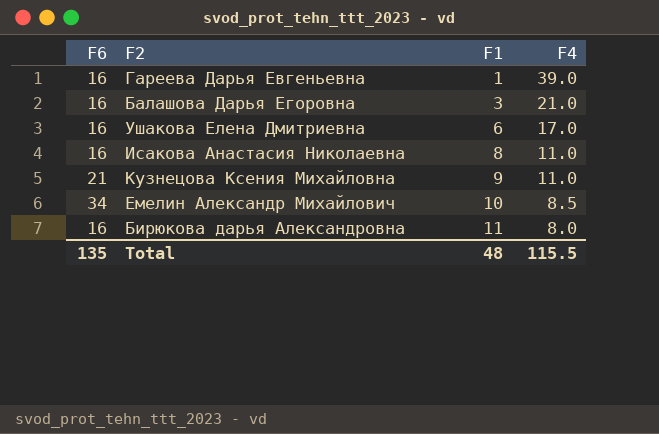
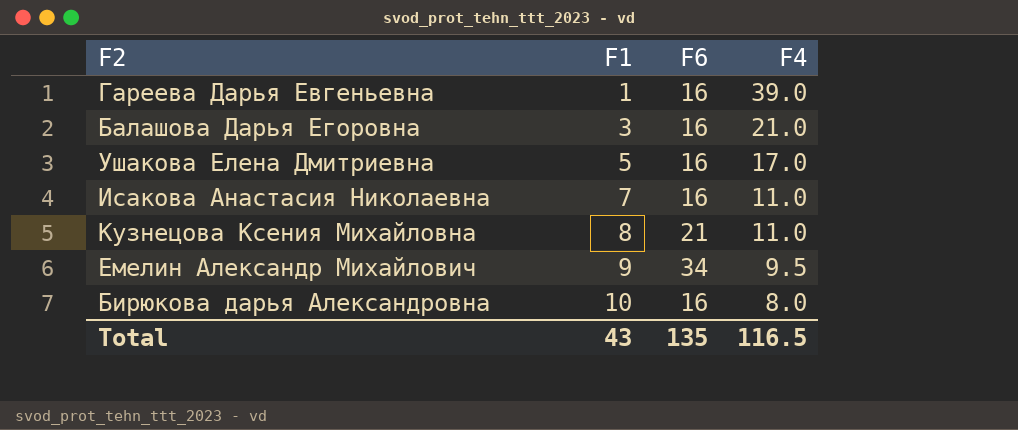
column F6 | position: 1 -> 3
Ушакова Елена Дмитриевна | F1: 6 -> 5
Исакова Анастасия Николаевна | F1: 8 -> 7
Кузнецова Ксения Михайловна | F1: 9 -> 8
Емелин Александр Михайлович | F1: 10 -> 9
Емелин Александр Михайлович | F4: 8.5 -> 9.5
Бирюкова дарья Александровна | F1: 11 -> 10
Total | F1: 48 -> 43
Total | F4: 115.5 -> 116.5

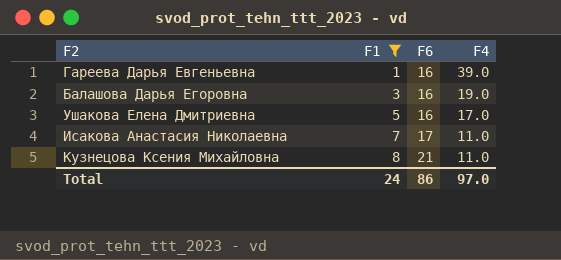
filter: none -> F1 <= 8
Балашова Дарья Егоровна | F4: 21.0 -> 19.0
Исакова Анастасия Николаевна | F6: 16 -> 17
Total | F1: 43 -> 24
Total | F6: 135 -> 86
Total | F4: 116.5 -> 97.0

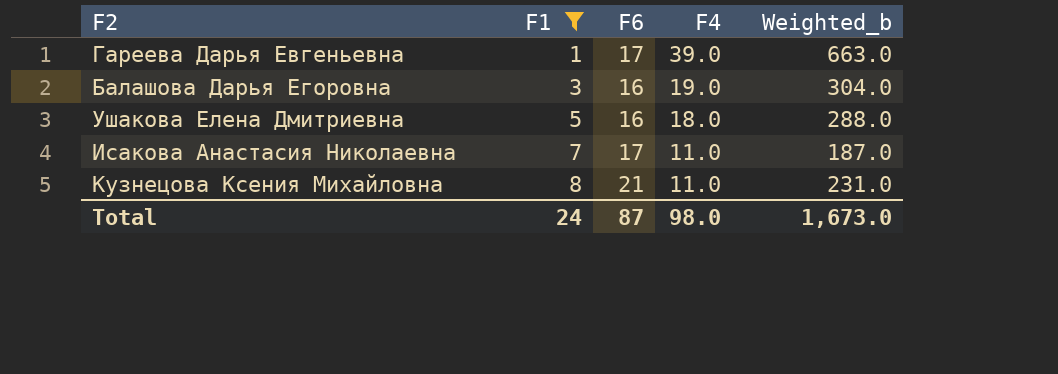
column Weighted_b | formula: none -> [F6] * [F4]
Гареева Дарья Евгеньевна | F6: 16 -> 17
Ушакова Елена Дмитриевна | F4: 17.0 -> 18.0
Total | F6: 86 -> 87
Total | F4: 97.0 -> 98.0

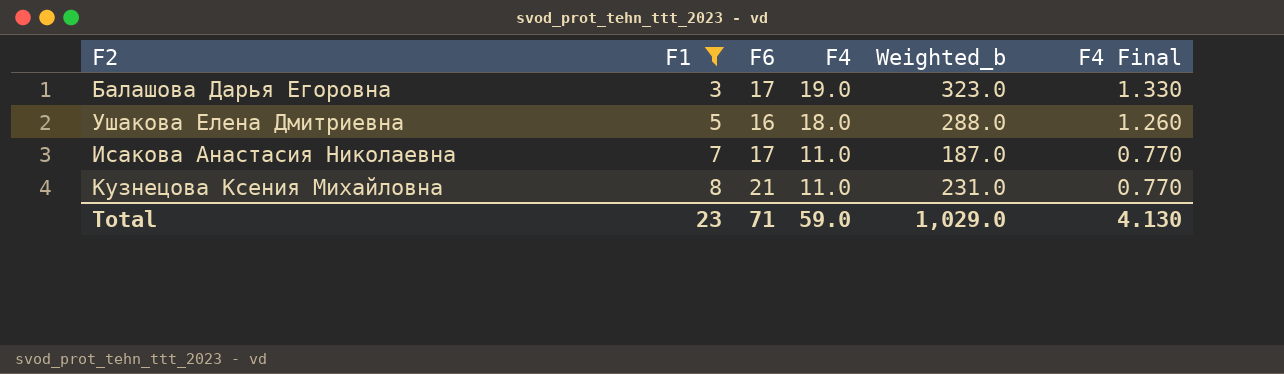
column F4 Final | formula: none -> [F4] * 0.07
row Гареева Дарья Евгеньевна: 1 | 17 | 39.0 | 663.0 -> none
Балашова Дарья Егоровна | F6: 16 -> 17
Балашова Дарья Егоровна | Weighted_b: 304.0 -> 323.0
Total | F1: 24 -> 23
Total | F6: 87 -> 71
Total | F4: 98.0 -> 59.0
Total | Weighted_b: 1,673.0 -> 1,029.0

